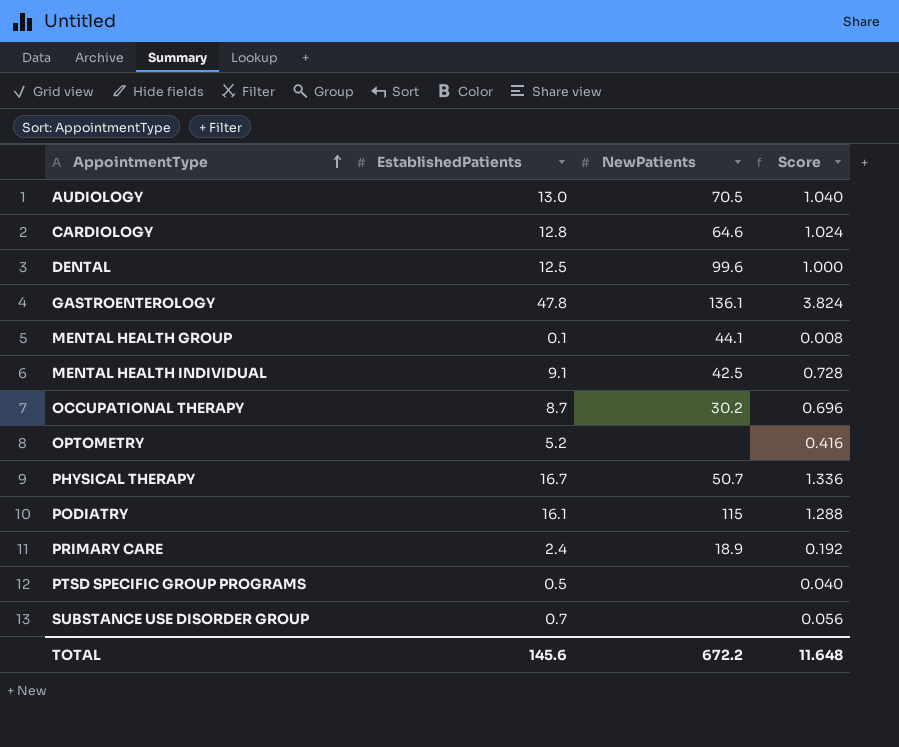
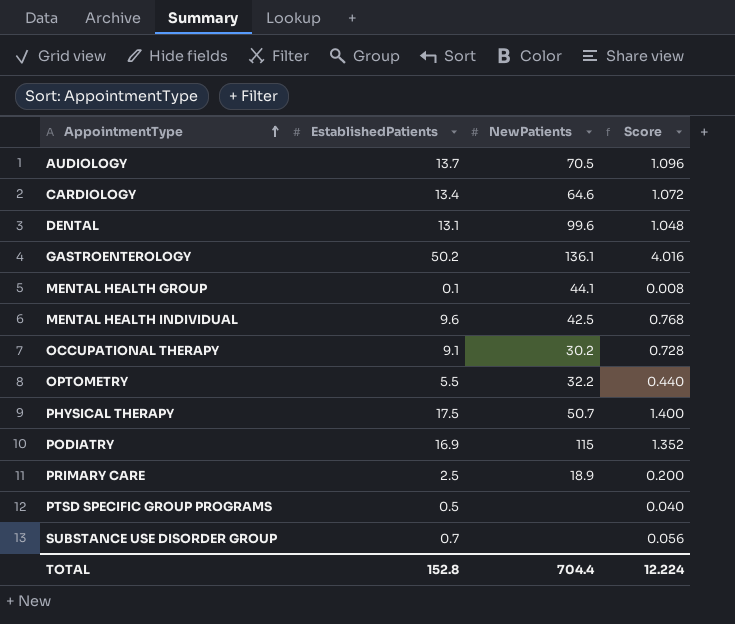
AUDIOLOGY | EstablishedPatients: 13.0 -> 13.7
AUDIOLOGY | Score: 1.040 -> 1.096
CARDIOLOGY | EstablishedPatients: 12.8 -> 13.4
CARDIOLOGY | Score: 1.024 -> 1.072
DENTAL | EstablishedPatients: 12.5 -> 13.1
DENTAL | Score: 1.000 -> 1.048
GASTROENTEROLOGY | EstablishedPatients: 47.8 -> 50.2
GASTROENTEROLOGY | Score: 3.824 -> 4.016
MENTAL HEALTH INDIVIDUAL | EstablishedPatients: 9.1 -> 9.6
MENTAL HEALTH INDIVIDUAL | Score: 0.728 -> 0.768
OCCUPATIONAL THERAPY | EstablishedPatients: 8.7 -> 9.1
OCCUPATIONAL THERAPY | Score: 0.696 -> 0.728
OPTOMETRY | EstablishedPatients: 5.2 -> 5.5
OPTOMETRY | NewPatients: none -> 32.2
OPTOMETRY | Score: 0.416 -> 0.440
PHYSICAL THERAPY | EstablishedPatients: 16.7 -> 17.5
PHYSICAL THERAPY | Score: 1.336 -> 1.400
PODIATRY | EstablishedPatients: 16.1 -> 16.9
PODIATRY | Score: 1.288 -> 1.352
PRIMARY CARE | EstablishedPatients: 2.4 -> 2.5
PRIMARY CARE | Score: 0.192 -> 0.200
TOTAL | EstablishedPatients: 145.6 -> 152.8
TOTAL | NewPatients: 672.2 -> 704.4
TOTAL | Score: 11.648 -> 12.224

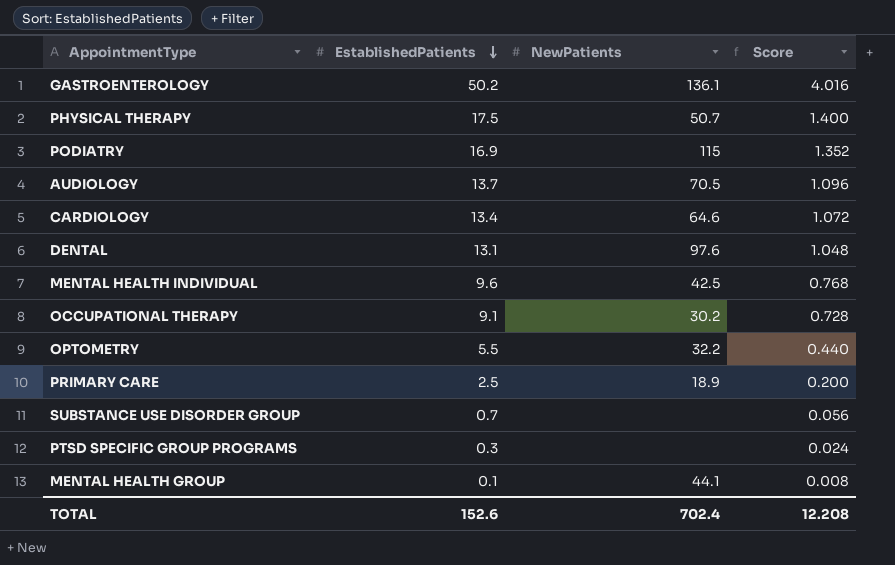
row order: AppointmentType ascending -> EstablishedPatients descending
DENTAL | NewPatients: 99.6 -> 97.6
PTSD SPECIFIC GROUP PROGRAMS | EstablishedPatients: 0.5 -> 0.3
PTSD SPECIFIC GROUP PROGRAMS | Score: 0.040 -> 0.024
TOTAL | EstablishedPatients: 152.8 -> 152.6
TOTAL | NewPatients: 704.4 -> 702.4
TOTAL | Score: 12.224 -> 12.208

